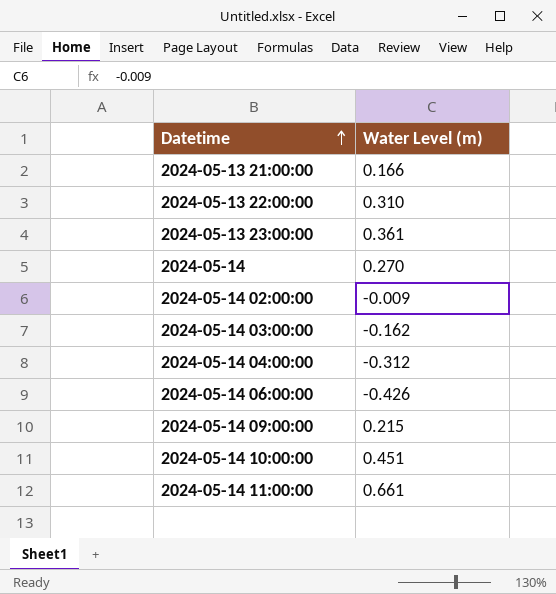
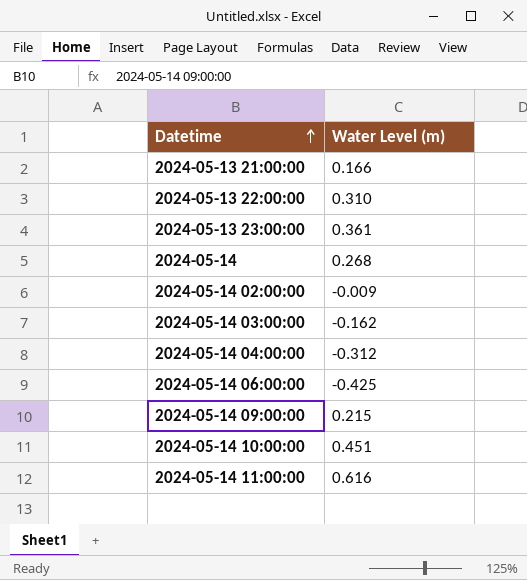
2024-05-14 | Water Level (m): 0.270 -> 0.268
2024-05-14 06:00:00 | Water Level (m): -0.426 -> -0.425
2024-05-14 11:00:00 | Water Level (m): 0.661 -> 0.616

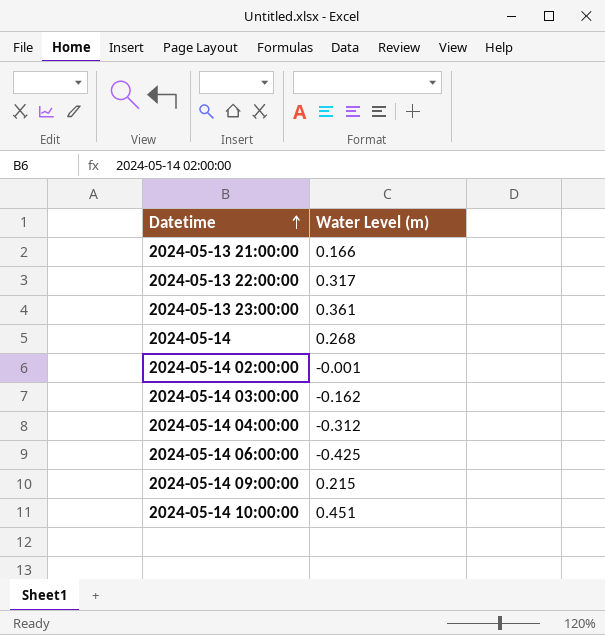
row 2024-05-14 11:00:00: 0.616 -> none
2024-05-13 22:00:00 | Water Level (m): 0.310 -> 0.317
2024-05-14 02:00:00 | Water Level (m): -0.009 -> -0.001

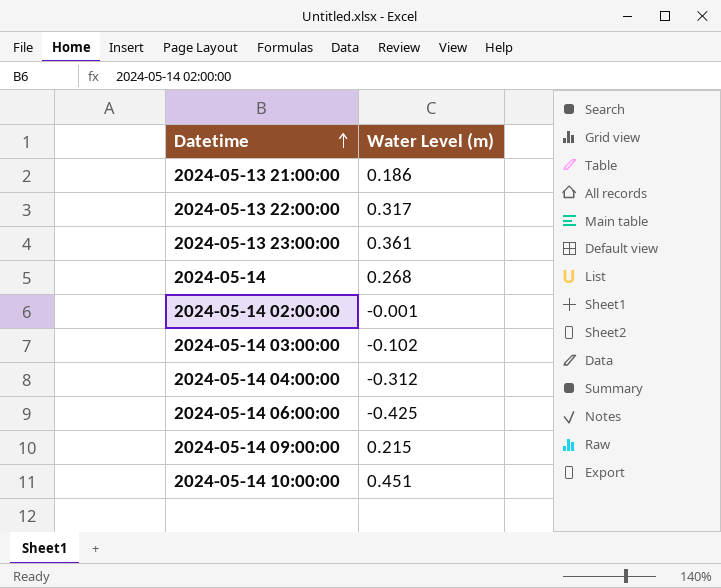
2024-05-13 21:00:00 | Water Level (m): 0.166 -> 0.186
2024-05-14 03:00:00 | Water Level (m): -0.162 -> -0.102

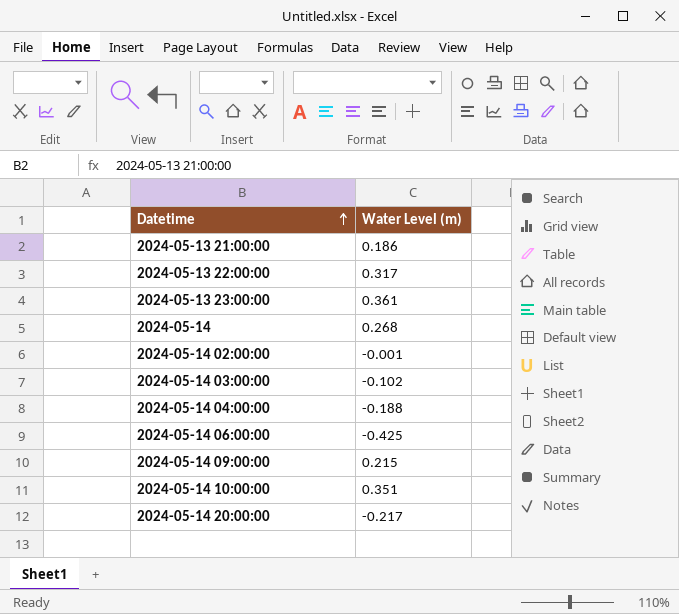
2024-05-14 04:00:00 | Water Level (m): -0.312 -> -0.188
2024-05-14 10:00:00 | Water Level (m): 0.451 -> 0.351
row 2024-05-14 20:00:00: none -> -0.217

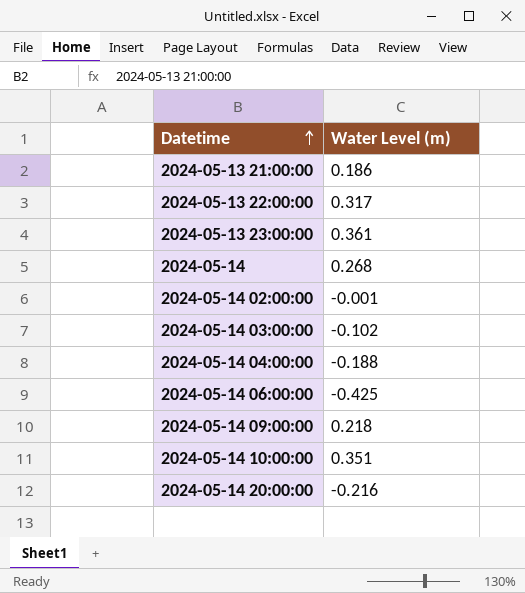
2024-05-14 09:00:00 | Water Level (m): 0.215 -> 0.218
2024-05-14 20:00:00 | Water Level (m): -0.217 -> -0.216

